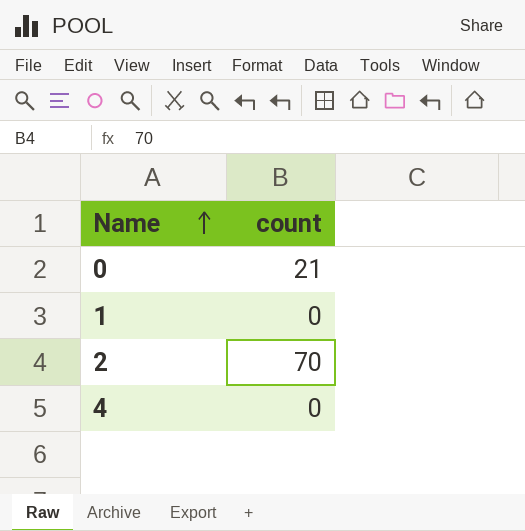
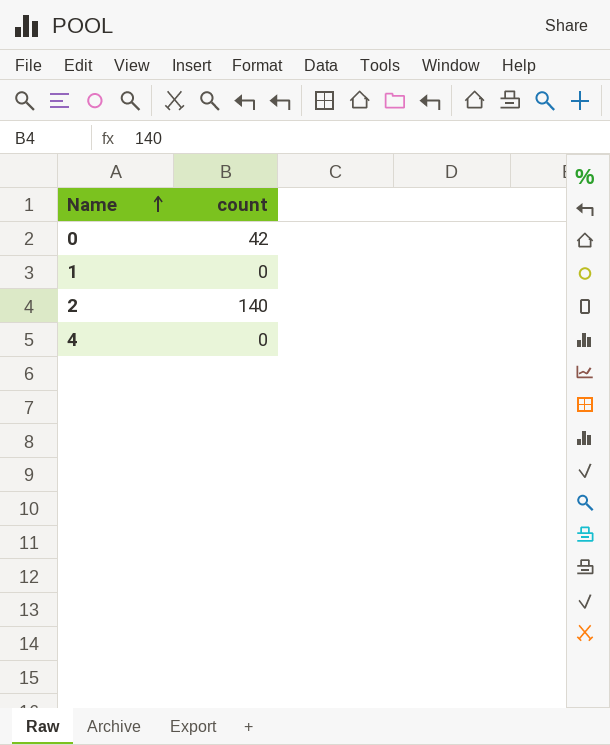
0 | count: 21 -> 42
2 | count: 70 -> 140

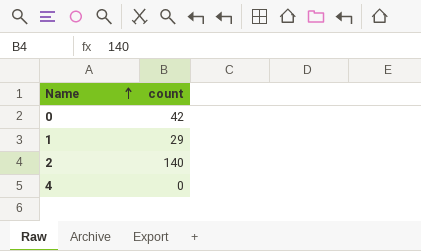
1 | count: 0 -> 29

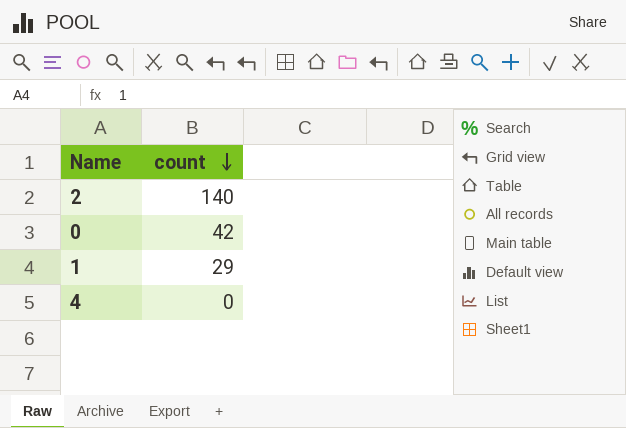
row order: Name ascending -> count descending

